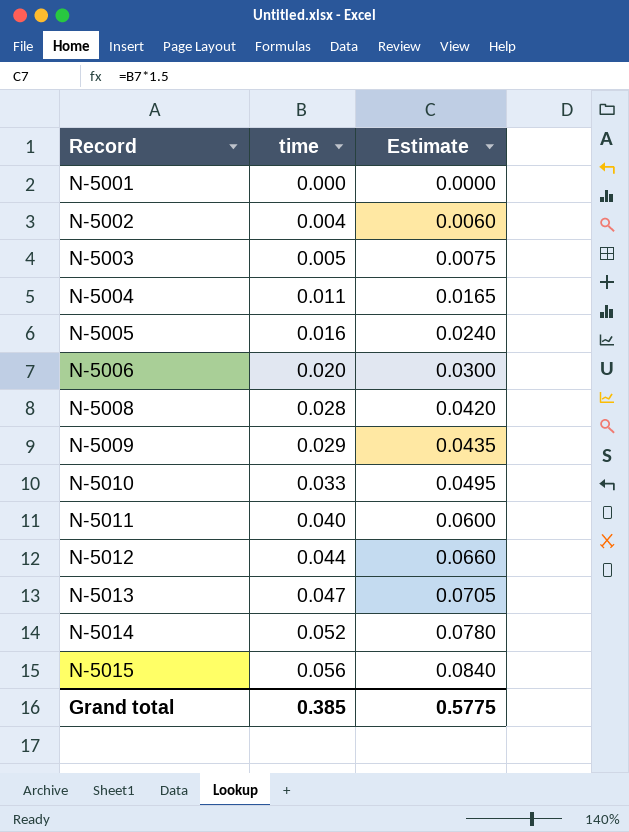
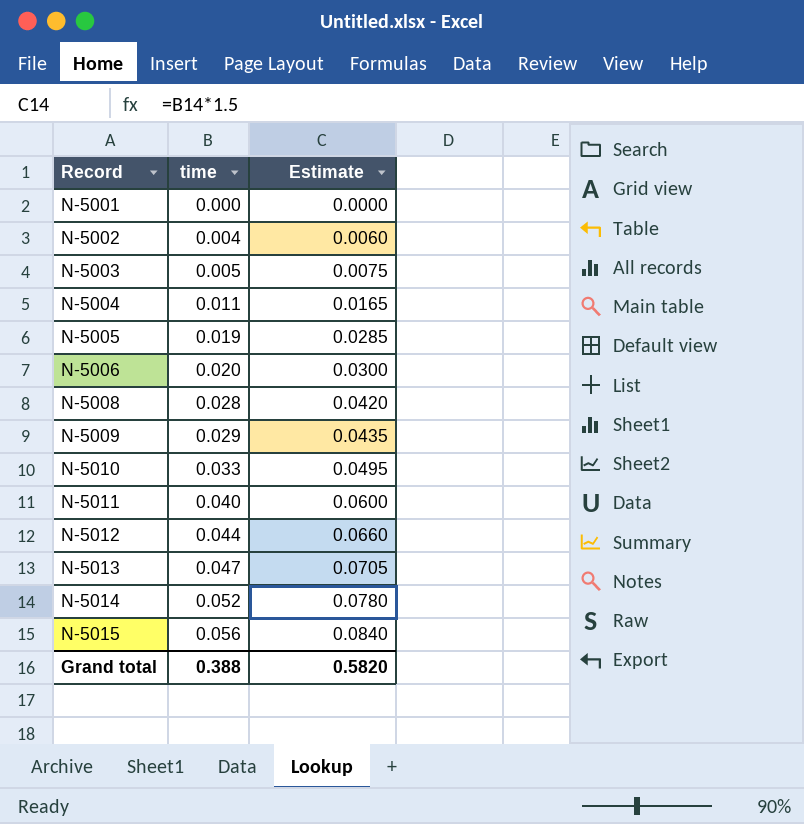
N-5005 | time: 0.016 -> 0.019
N-5005 | Estimate: 0.0240 -> 0.0285
Grand total | time: 0.385 -> 0.388
Grand total | Estimate: 0.5775 -> 0.5820

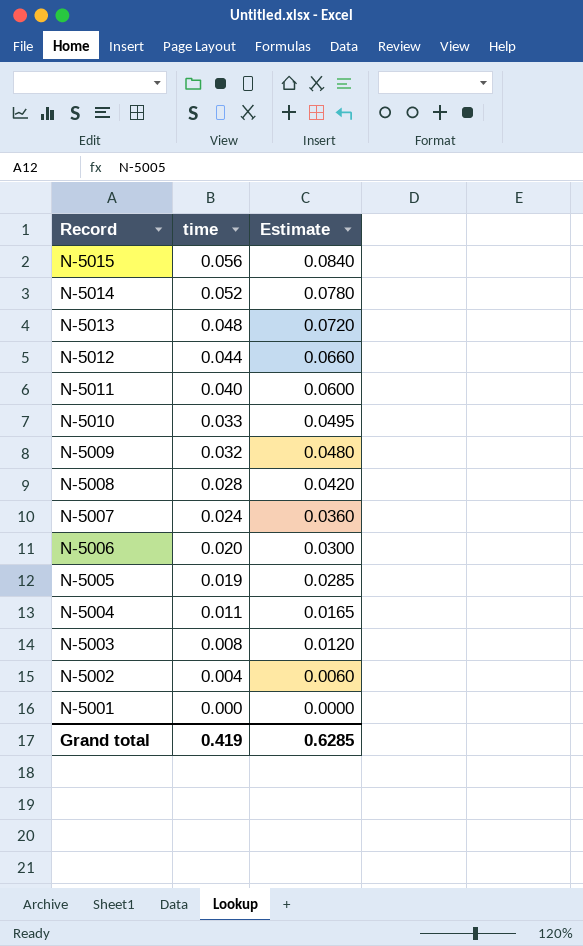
row order: Record ascending -> Record descending
N-5013 | time: 0.047 -> 0.048
N-5013 | Estimate: 0.0705 -> 0.0720
N-5009 | time: 0.029 -> 0.032
N-5009 | Estimate: 0.0435 -> 0.0480
row N-5007: none -> 0.024 | 0.0360
N-5003 | time: 0.005 -> 0.008
N-5003 | Estimate: 0.0075 -> 0.0120
Grand total | time: 0.388 -> 0.419
Grand total | Estimate: 0.5820 -> 0.6285

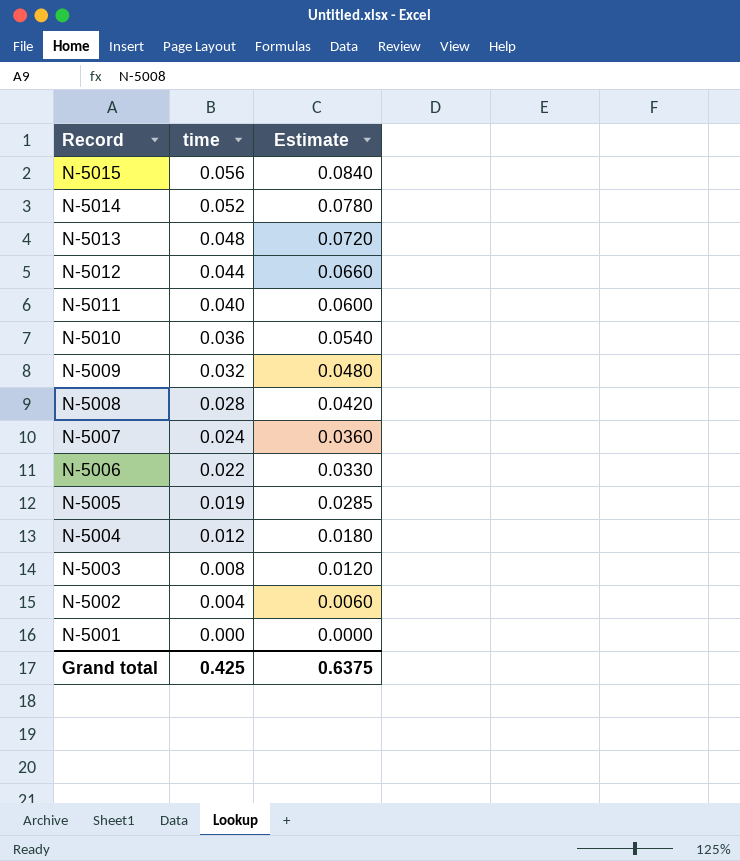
N-5010 | time: 0.033 -> 0.036
N-5010 | Estimate: 0.0495 -> 0.0540
N-5006 | time: 0.020 -> 0.022
N-5006 | Estimate: 0.0300 -> 0.0330
N-5004 | time: 0.011 -> 0.012
N-5004 | Estimate: 0.0165 -> 0.0180
Grand total | time: 0.419 -> 0.425
Grand total | Estimate: 0.6285 -> 0.6375

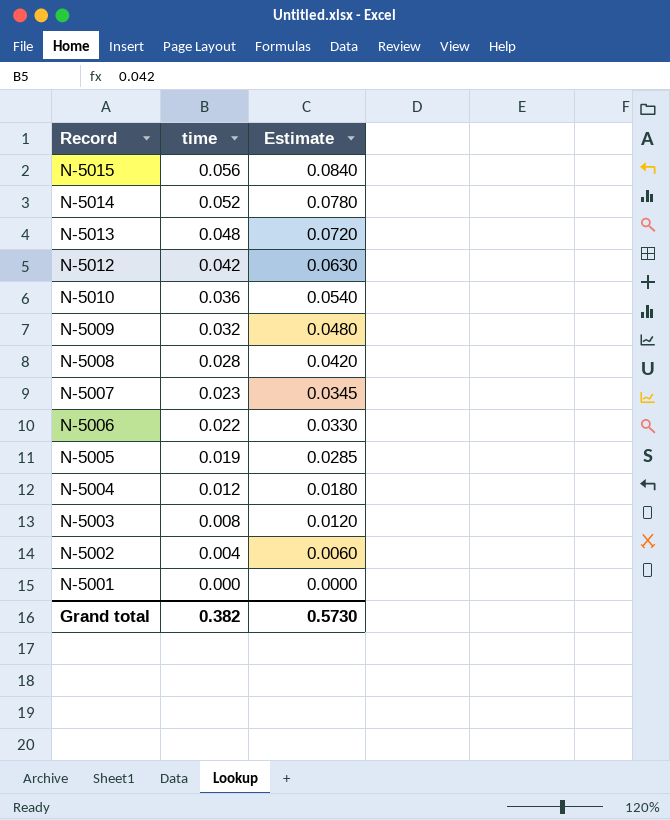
row N-5011: 0.040 | 0.0600 -> none
N-5012 | time: 0.044 -> 0.042
N-5012 | Estimate: 0.0660 -> 0.0630
N-5007 | time: 0.024 -> 0.023
N-5007 | Estimate: 0.0360 -> 0.0345
Grand total | time: 0.425 -> 0.382
Grand total | Estimate: 0.6375 -> 0.5730

